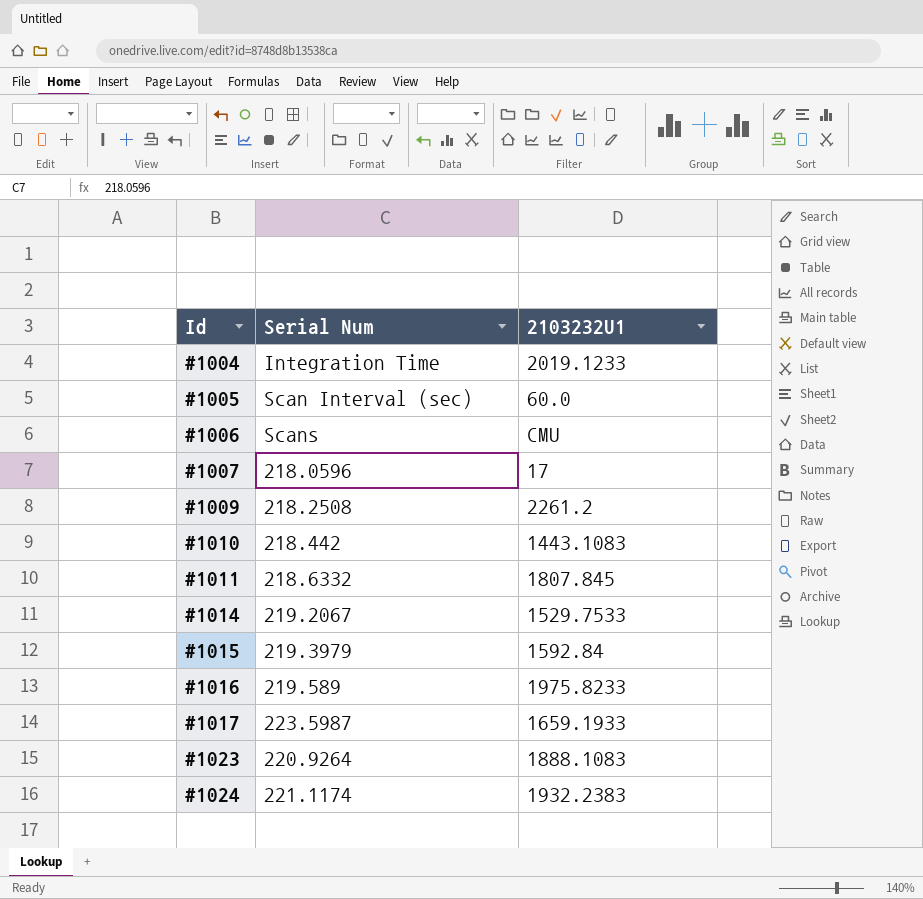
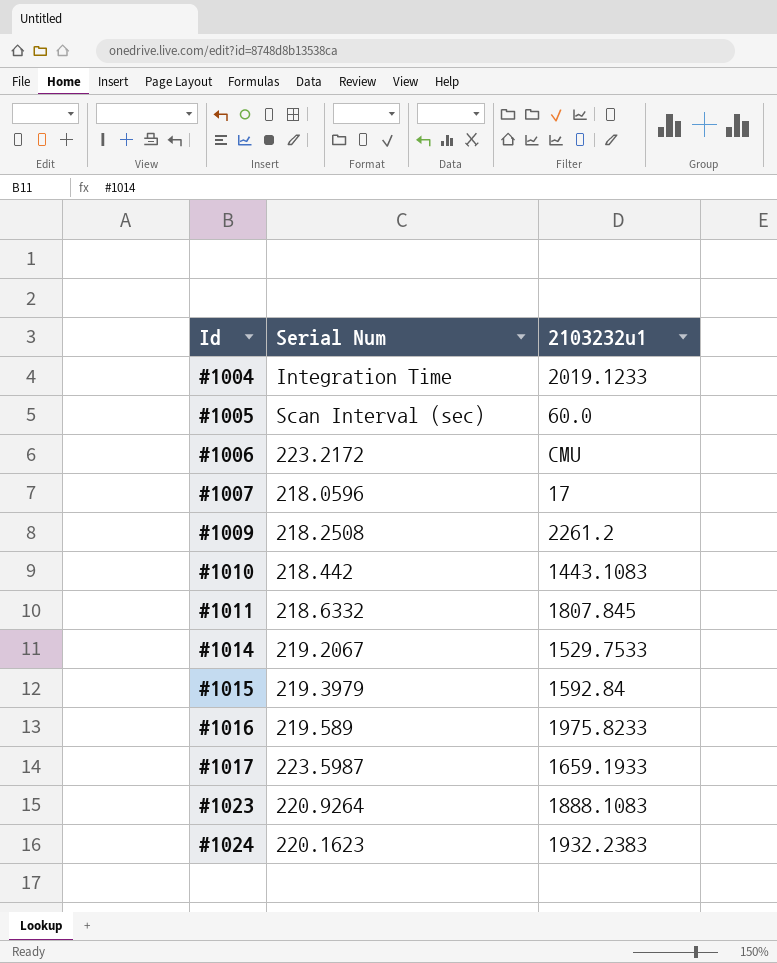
column name: 2103232U1 -> 2103232u1
#1006 | Serial Num: Scans -> 223.2172
#1024 | Serial Num: 221.1174 -> 220.1623

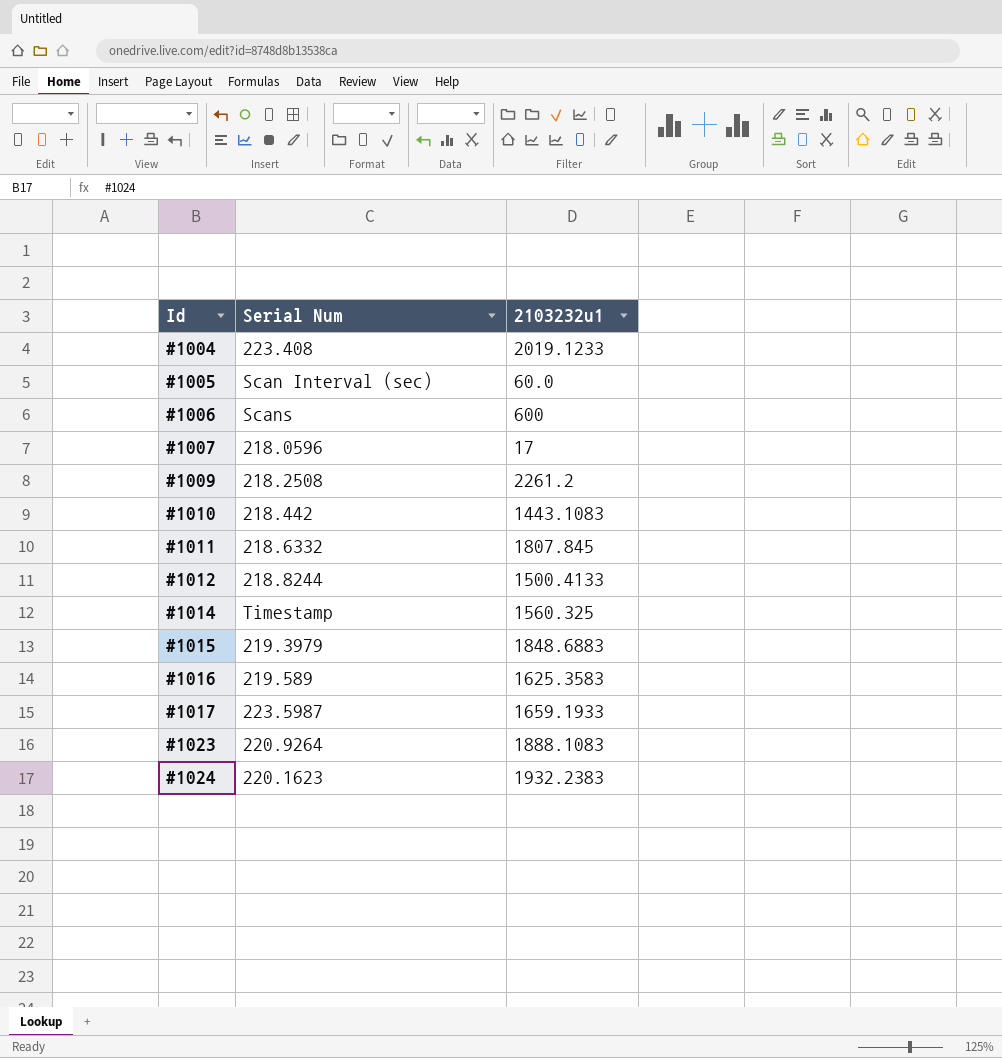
#1004 | Serial Num: Integration Time -> 223.408
#1006 | Serial Num: 223.2172 -> Scans
#1006 | 2103232u1: CMU -> 600
row #1012: none -> 218.8244 | 1500.4133
#1014 | Serial Num: 219.2067 -> Timestamp
#1014 | 2103232u1: 1529.7533 -> 1560.325
#1015 | 2103232u1: 1592.84 -> 1848.6883
#1016 | 2103232u1: 1975.8233 -> 1625.3583

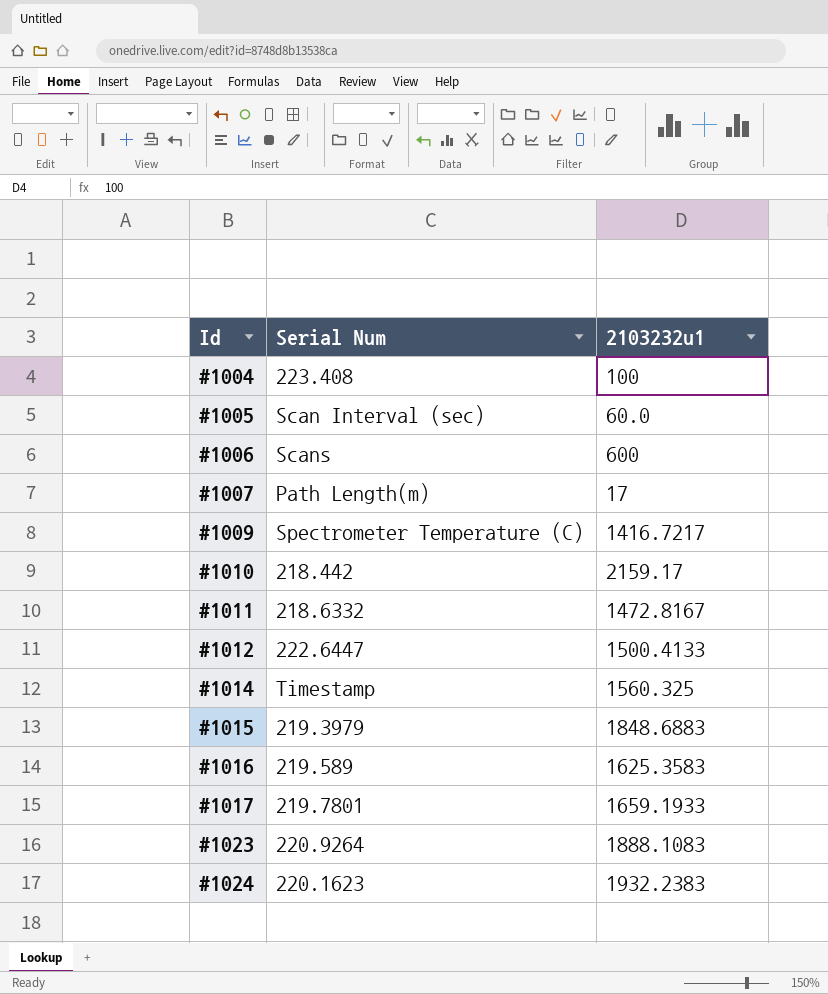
#1004 | 2103232u1: 2019.1233 -> 100
#1007 | Serial Num: 218.0596 -> Path Length(m)
#1009 | Serial Num: 218.2508 -> Spectrometer Temperature (C)
#1009 | 2103232u1: 2261.2 -> 1416.7217
#1010 | 2103232u1: 1443.1083 -> 2159.17
#1011 | 2103232u1: 1807.845 -> 1472.8167
#1012 | Serial Num: 218.8244 -> 222.6447
#1017 | Serial Num: 223.5987 -> 219.7801

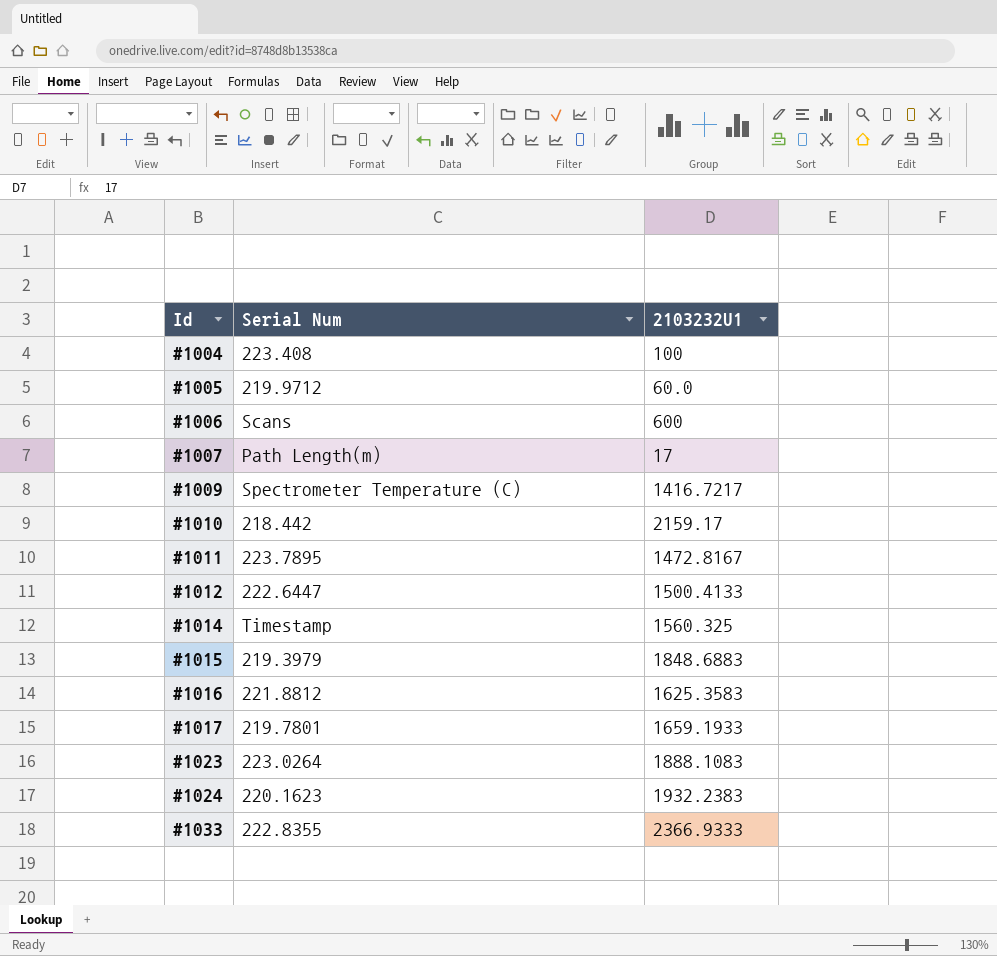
column name: 2103232u1 -> 2103232U1
#1005 | Serial Num: Scan Interval (sec) -> 219.9712
#1011 | Serial Num: 218.6332 -> 223.7895
#1016 | Serial Num: 219.589 -> 221.8812
#1023 | Serial Num: 220.9264 -> 223.0264
row #1033: none -> 222.8355 | 2366.9333

